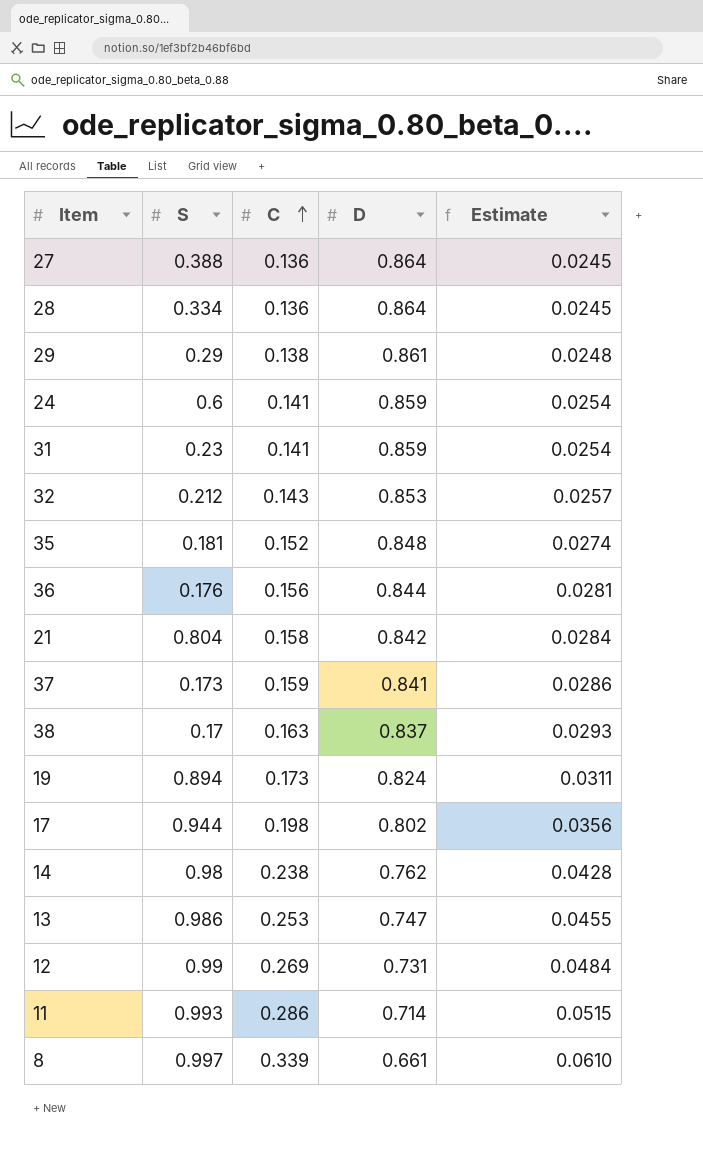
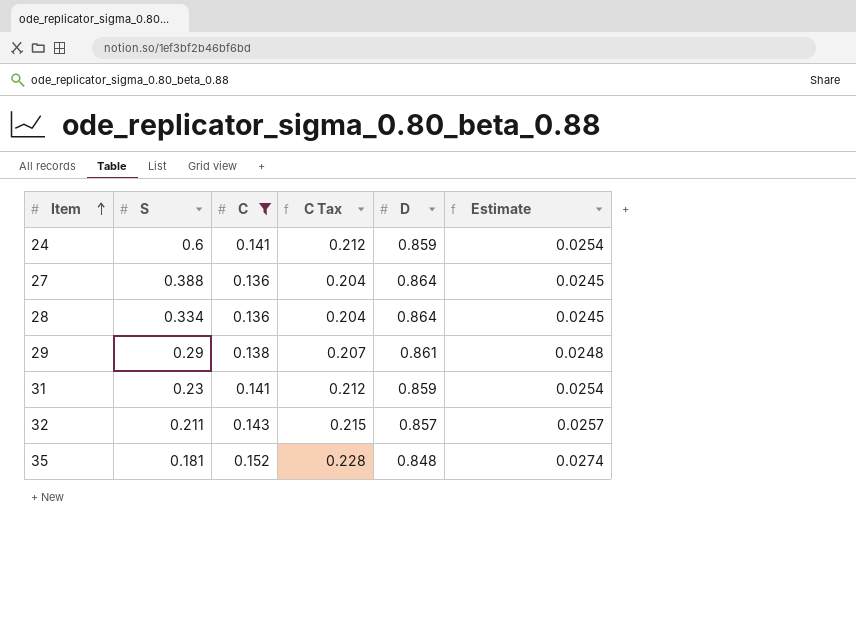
filter: none -> C <= 0.152
row order: C ascending -> Item ascending
column C Tax | formula: none -> [C] * 1.5
32 | S: 0.212 -> 0.211
32 | D: 0.853 -> 0.857

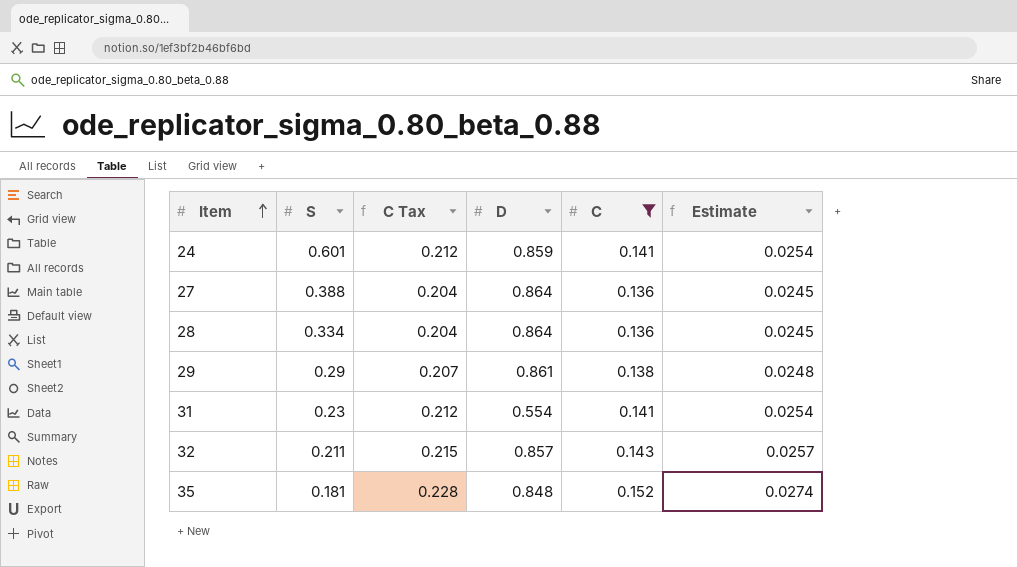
column C | position: 3 -> 5
24 | S: 0.6 -> 0.601
31 | D: 0.859 -> 0.554

